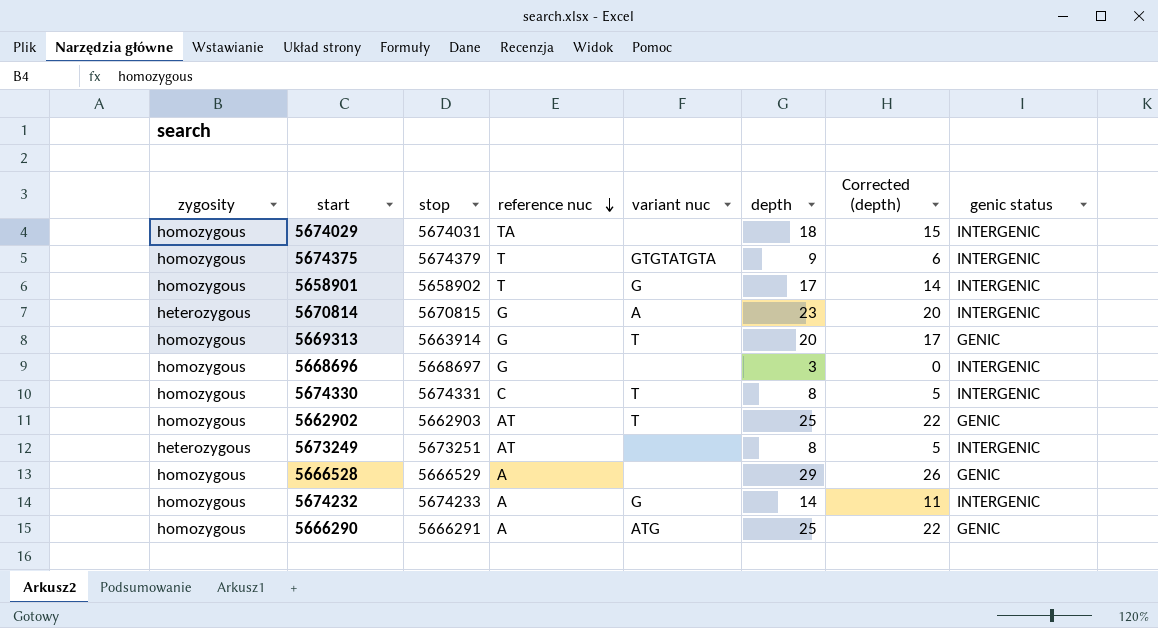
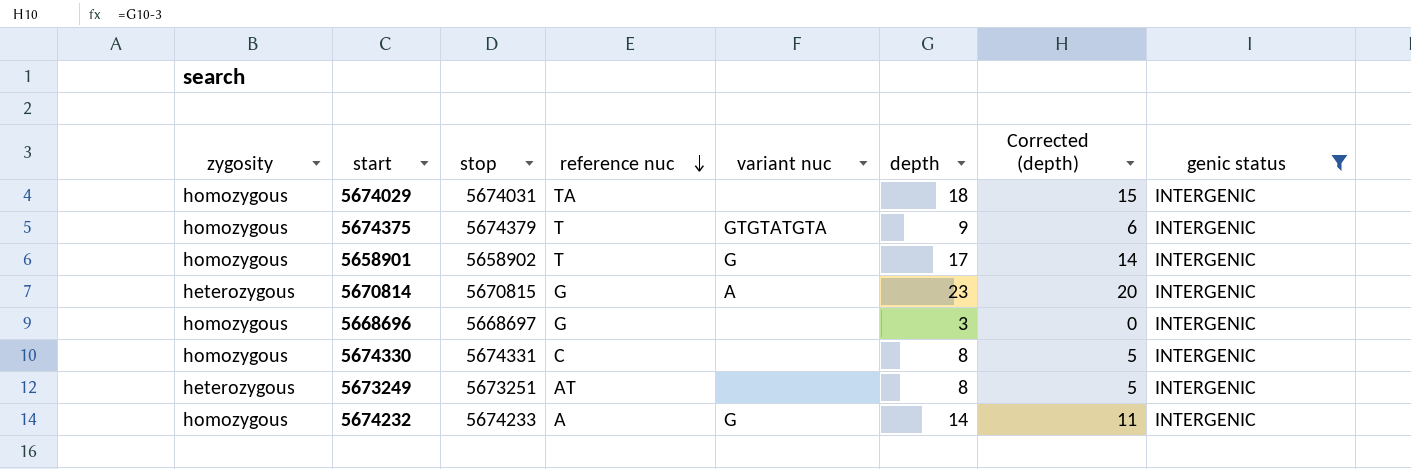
filter: none -> genic status = INTERGENIC
5674330 | variant nuc: T -> none

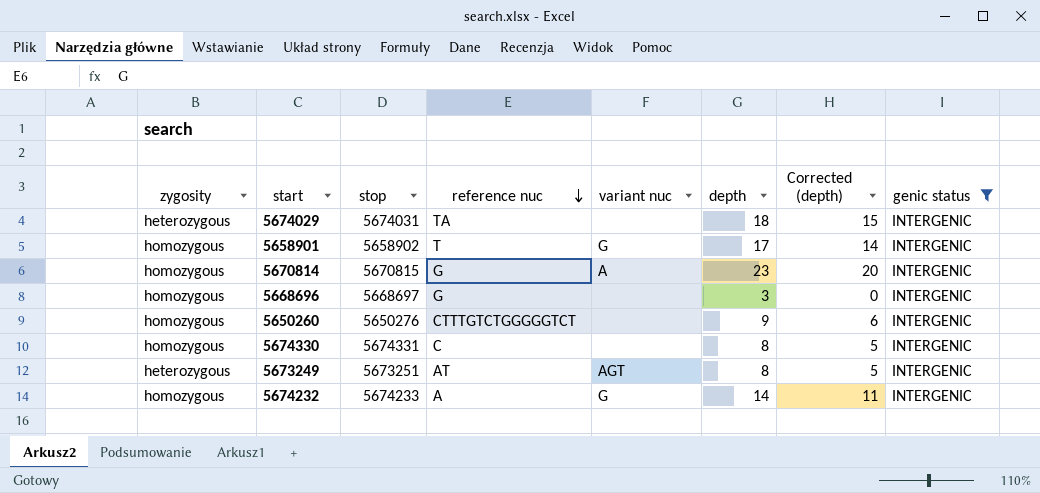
row 5674375: homozygous | 5674379 | T | GTGTATGTA | 9 | 6 | INTERGENIC -> none
5674029 | zygosity: homozygous -> heterozygous
5670814 | zygosity: heterozygous -> homozygous
row 5650260: none -> homozygous | 5650276 | CTTTGTCTGGGGGTCT | none | 9 | 6 | INTERGENIC
5673249 | variant nuc: none -> AGT

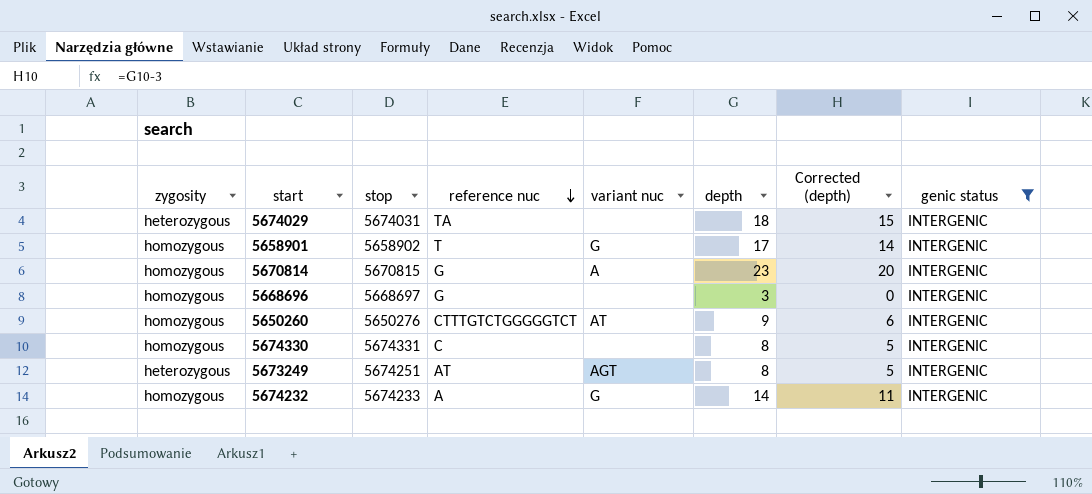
5650260 | variant nuc: none -> AT
5673249 | stop: 5673251 -> 5674251

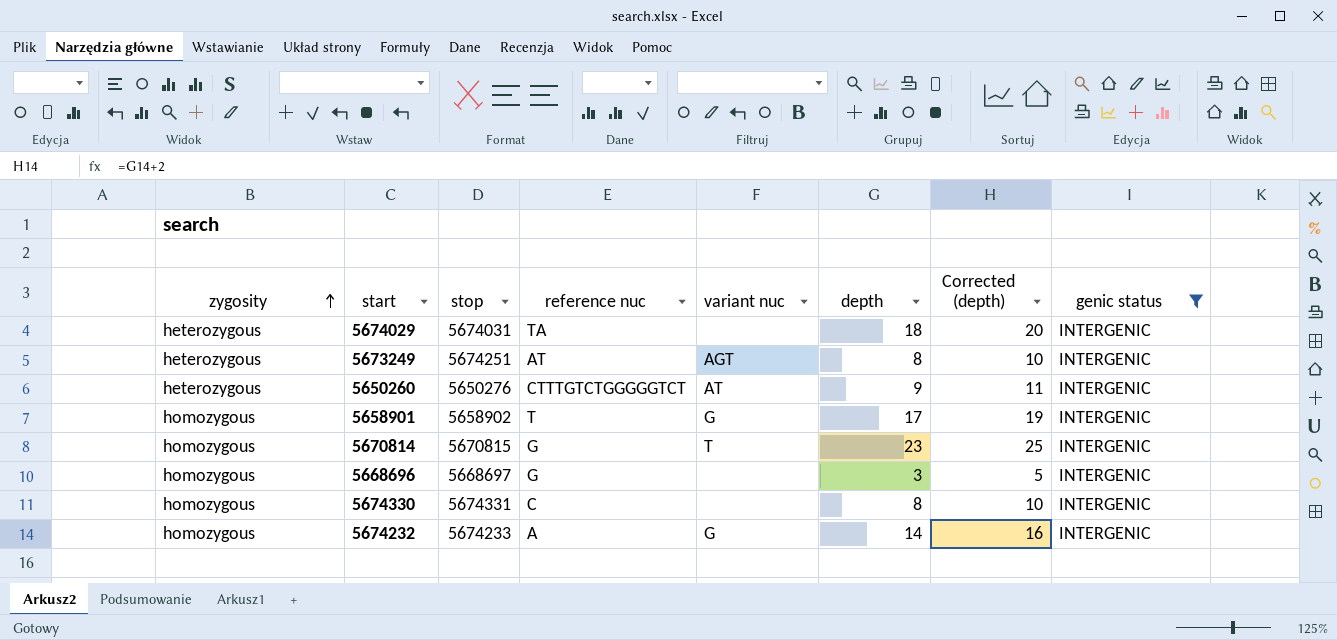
row order: reference nuc descending -> zygosity ascending
column Corrected (depth) | formula: [depth] - 3 -> [depth] + 2
5650260 | zygosity: homozygous -> heterozygous
5670814 | variant nuc: A -> T

